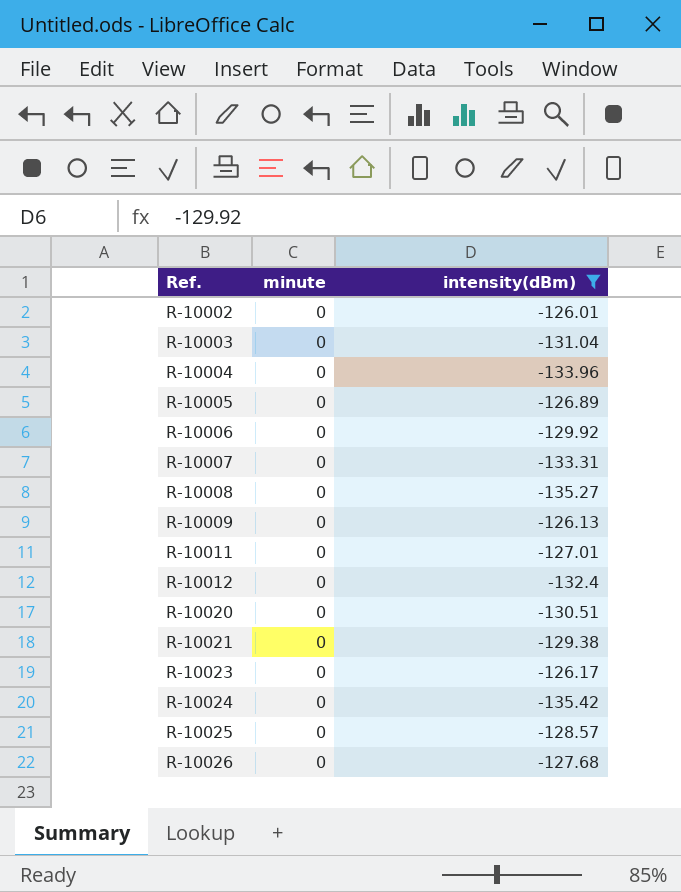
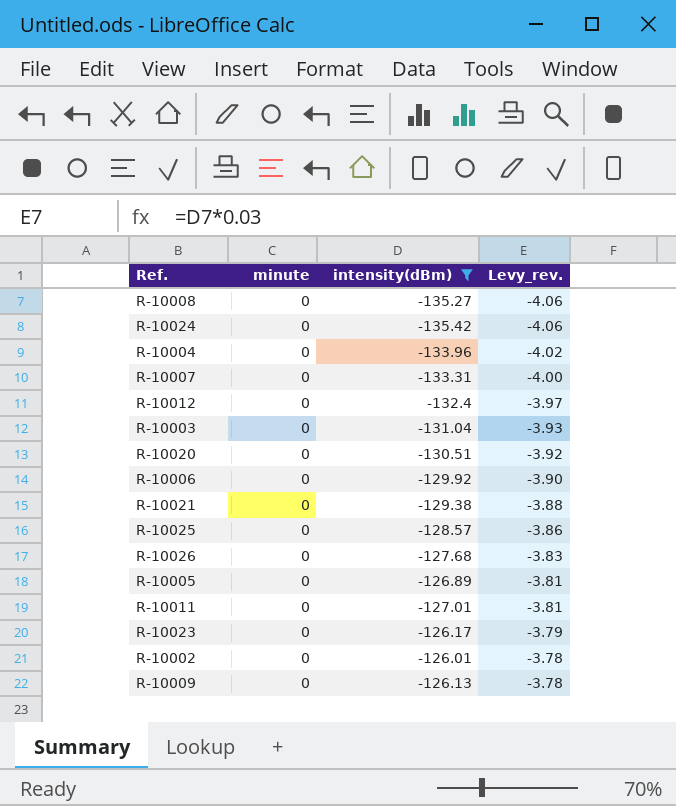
row order: Ref. ascending -> Levy_rev. ascending
column Levy_rev. | formula: none -> [intensity(dBm)] * 0.03

